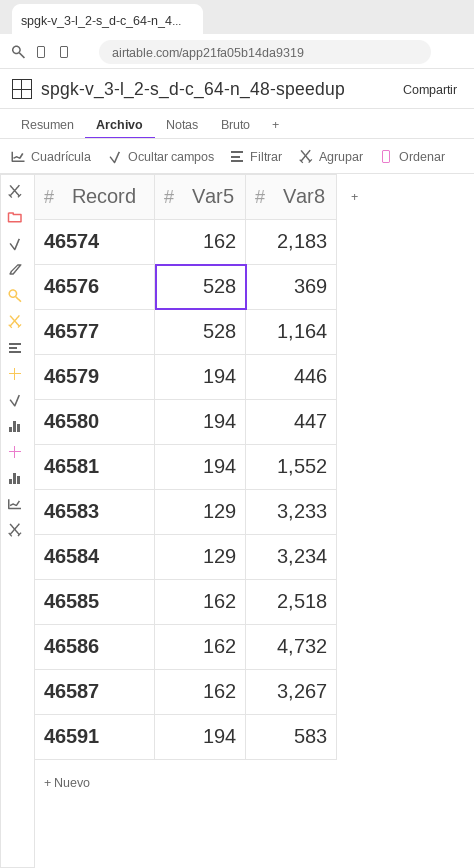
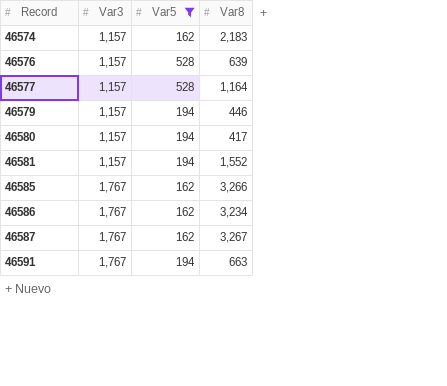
filter: none -> Var5 != 129
column Var3 | position: none -> 2
46576 | Var8: 369 -> 639
46580 | Var8: 447 -> 417
46585 | Var8: 2,518 -> 3,266
46586 | Var8: 4,732 -> 3,234
46591 | Var8: 583 -> 663

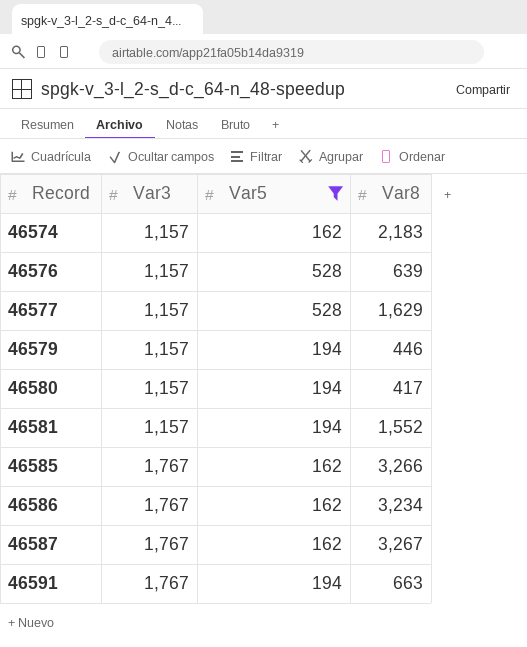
46577 | Var8: 1,164 -> 1,629

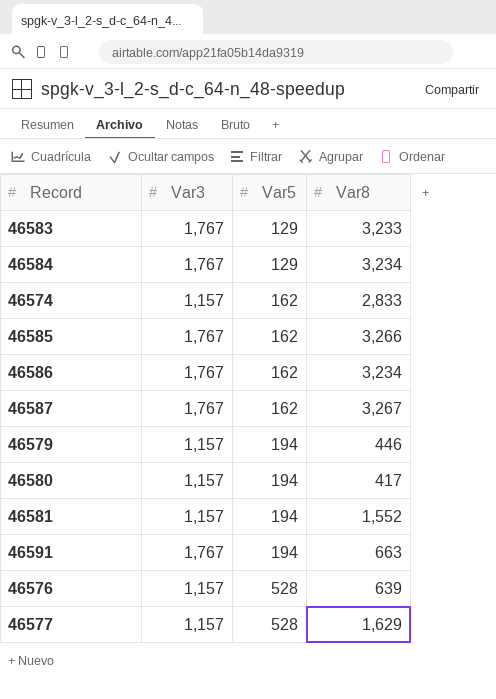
filter: Var5 != 129 -> none
row order: Record ascending -> Var5 ascending
46574 | Var8: 2,183 -> 2,833

